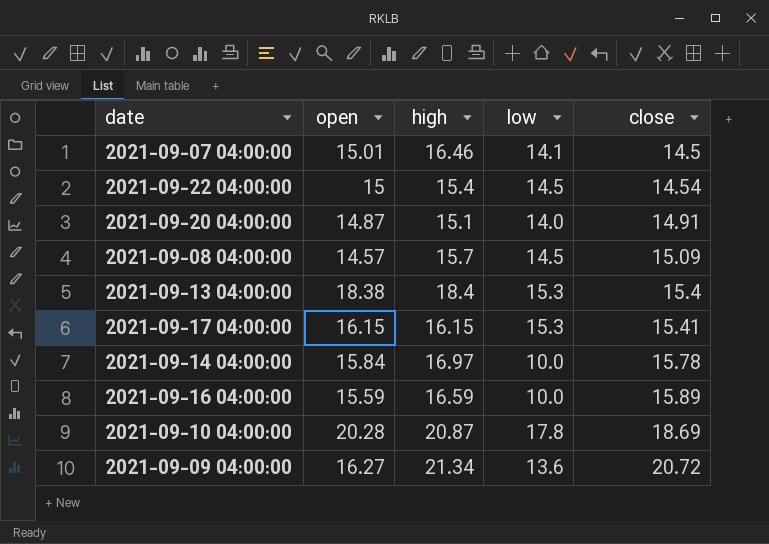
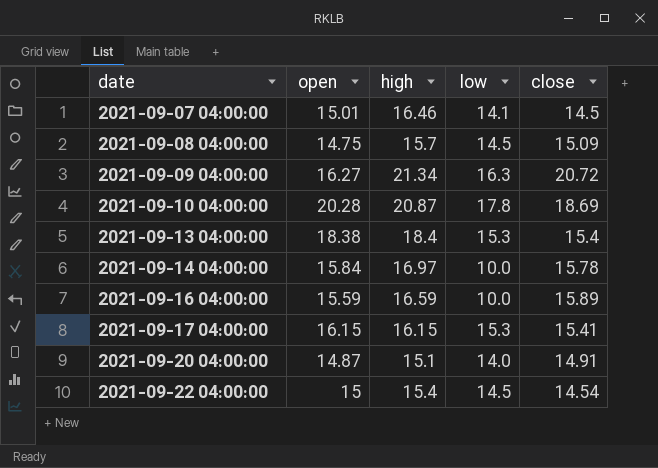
row order: close ascending -> date ascending
2021-09-08 04:00:00 | open: 14.57 -> 14.75
2021-09-09 04:00:00 | low: 13.6 -> 16.3

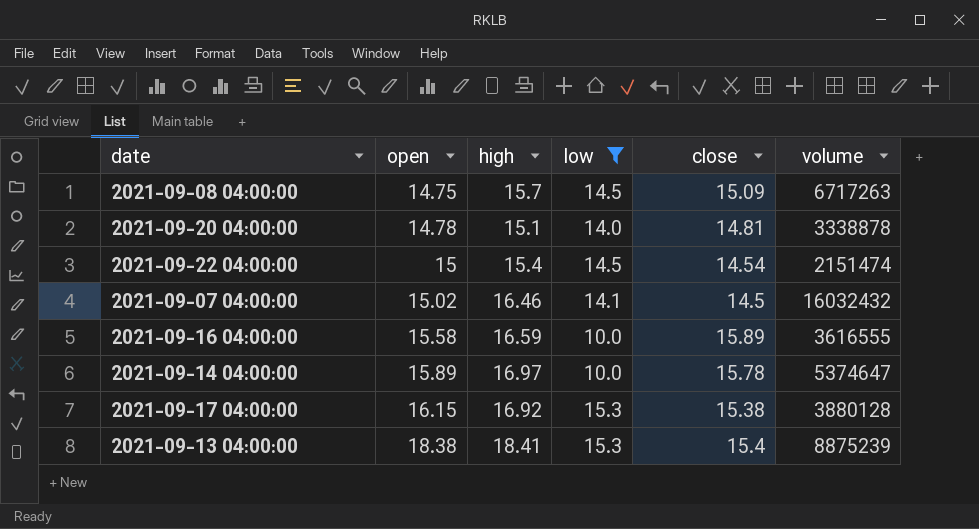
filter: none -> low <= 15.3
row order: date ascending -> open ascending
column volume | position: none -> 6
2021-09-20 04:00:00 | open: 14.87 -> 14.78
2021-09-20 04:00:00 | close: 14.91 -> 14.81
2021-09-07 04:00:00 | open: 15.01 -> 15.02
2021-09-16 04:00:00 | open: 15.59 -> 15.58
2021-09-14 04:00:00 | open: 15.84 -> 15.89
2021-09-17 04:00:00 | high: 16.15 -> 16.92
2021-09-17 04:00:00 | close: 15.41 -> 15.38
2021-09-13 04:00:00 | high: 18.4 -> 18.41

